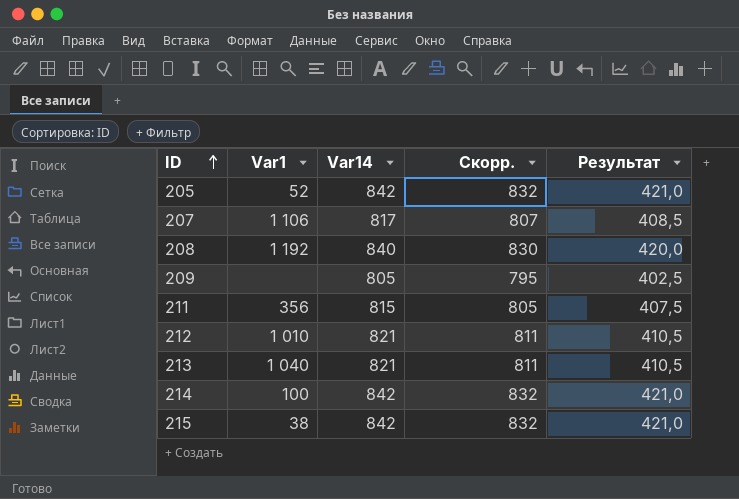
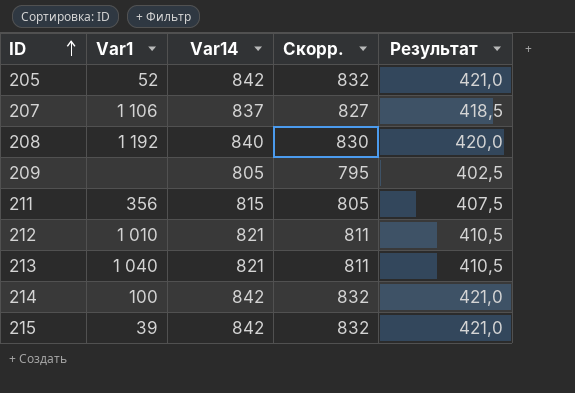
207 | Var14: 817 -> 837
207 | Скорр.: 807 -> 827
207 | Результат: 408,5 -> 418,5
215 | Var1: 38 -> 39

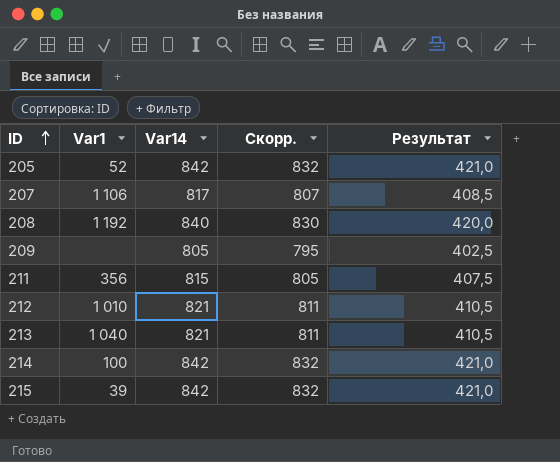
207 | Var14: 837 -> 817
207 | Скорр.: 827 -> 807
207 | Результат: 418,5 -> 408,5

